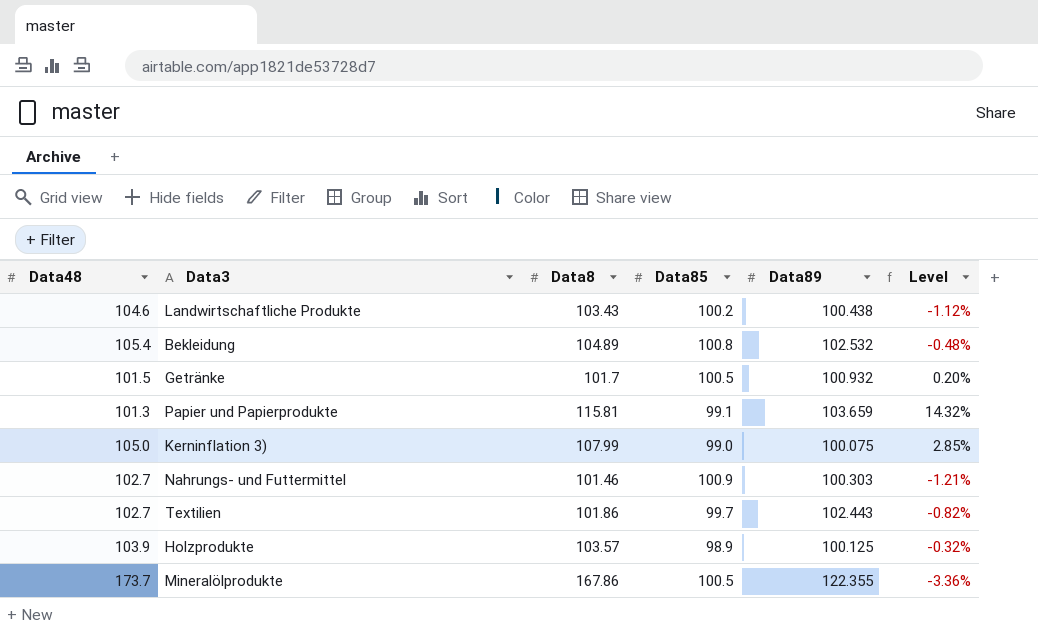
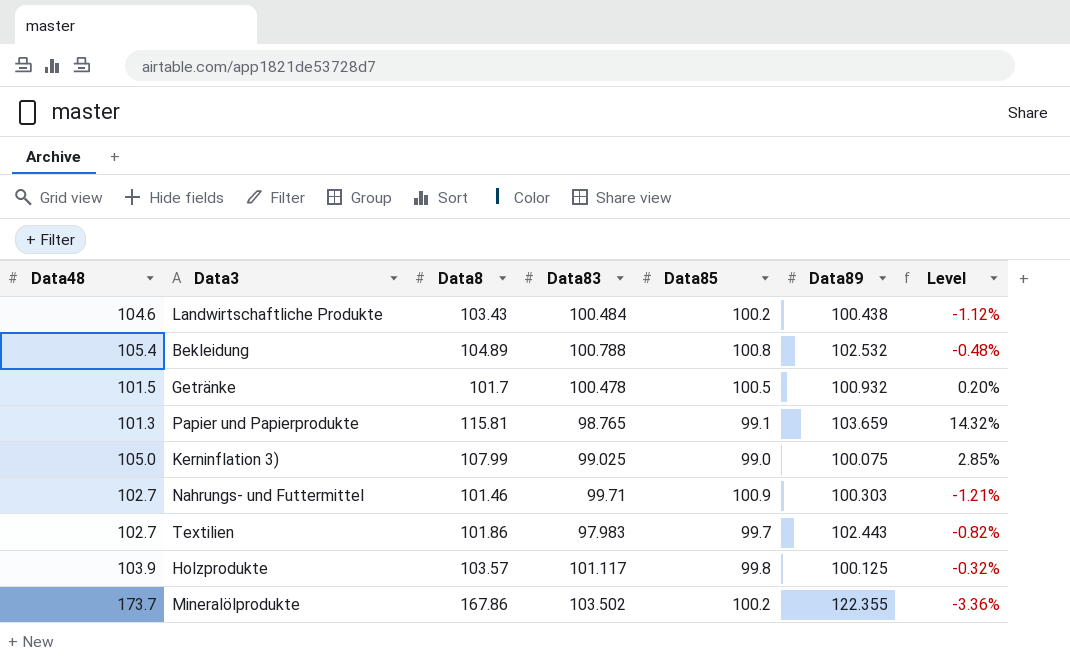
column Data83 | position: none -> 4
Holzprodukte | Data85: 98.9 -> 99.8
Mineralölprodukte | Data85: 100.5 -> 100.2

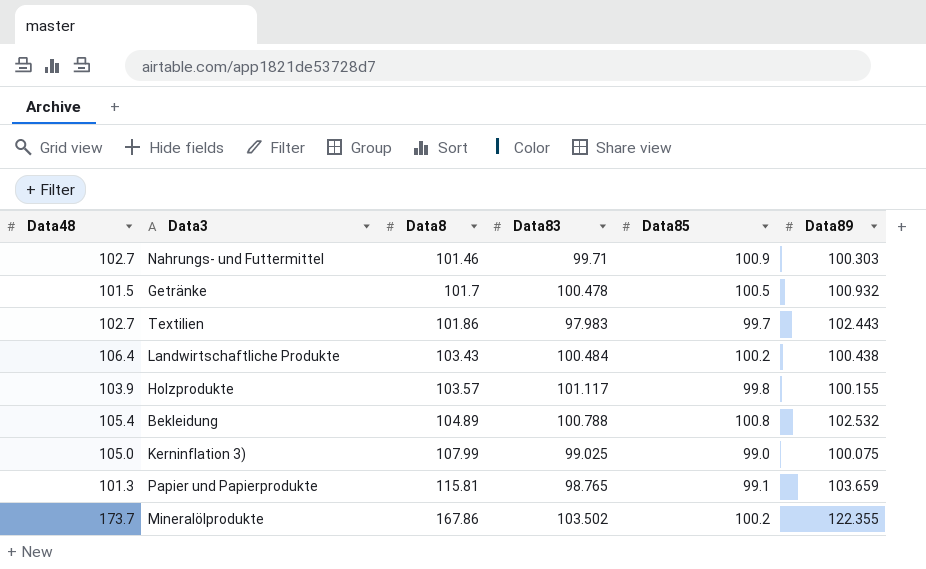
row order: none -> Data8 ascending
column Level | formula: ([Data8] - [Data48]) / [Data48] -> none
Landwirtschaftliche Produkte | Data48: 104.6 -> 106.4
Holzprodukte | Data89: 100.125 -> 100.155

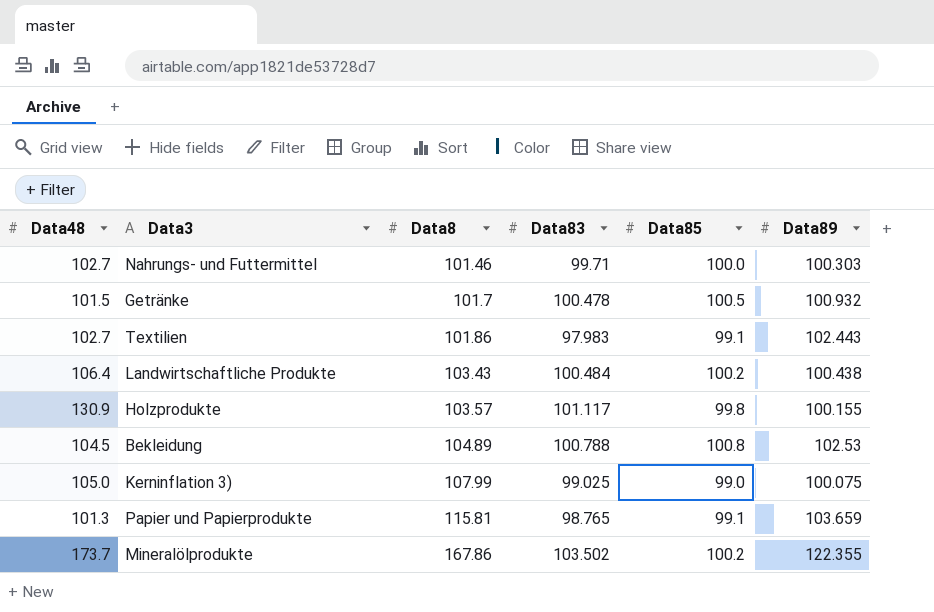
Nahrungs- und Futtermittel | Data85: 100.9 -> 100.0
Textilien | Data85: 99.7 -> 99.1
Holzprodukte | Data48: 103.9 -> 130.9
Bekleidung | Data48: 105.4 -> 104.5
Bekleidung | Data89: 102.532 -> 102.53

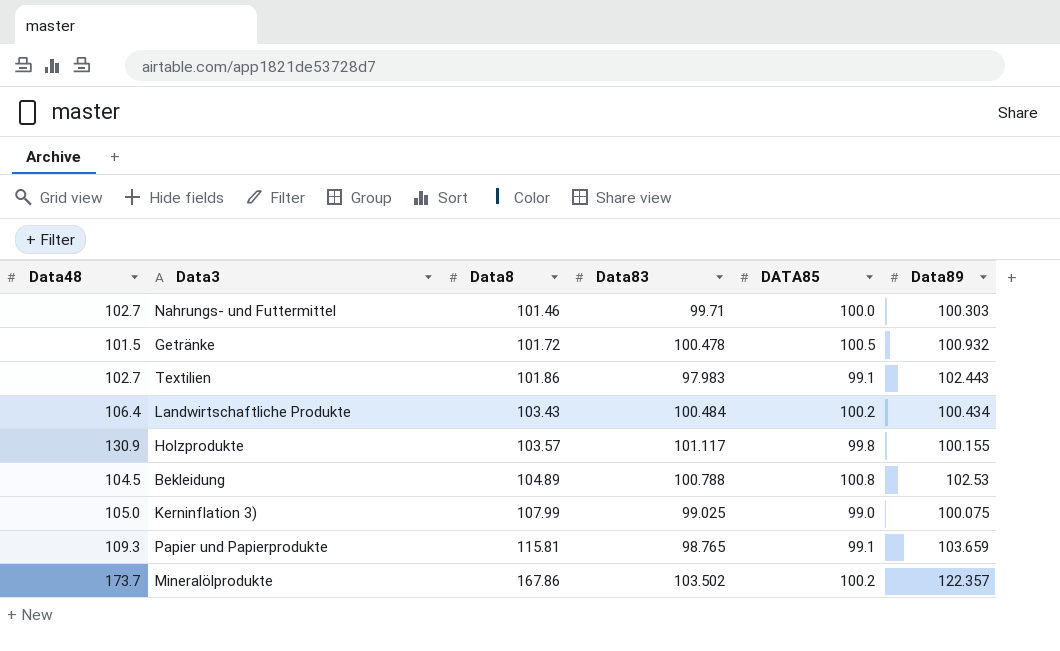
column name: Data85 -> DATA85
Getränke | Data8: 101.7 -> 101.72
Landwirtschaftliche Produkte | Data89: 100.438 -> 100.434
Papier und Papierprodukte | Data48: 101.3 -> 109.3
Mineralölprodukte | Data89: 122.355 -> 122.357

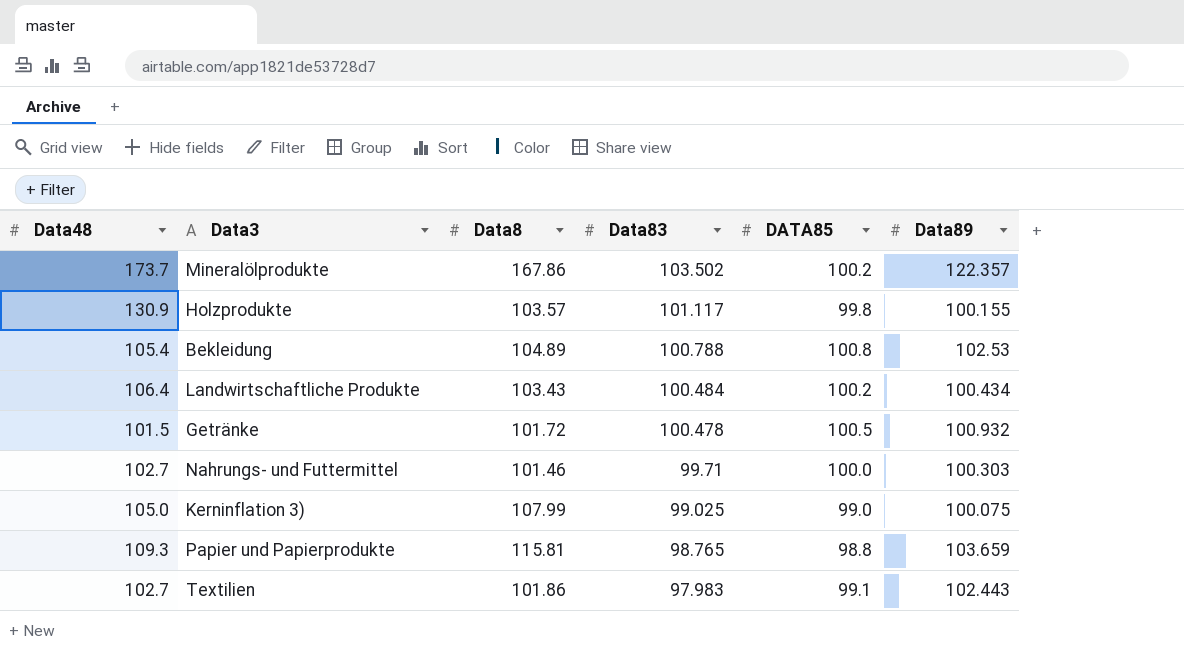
row order: Data8 ascending -> Data83 descending
Bekleidung | Data48: 104.5 -> 105.4
Papier und Papierprodukte | DATA85: 99.1 -> 98.8

